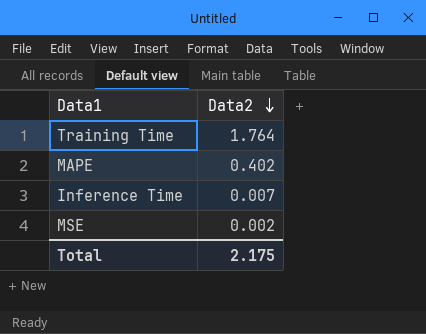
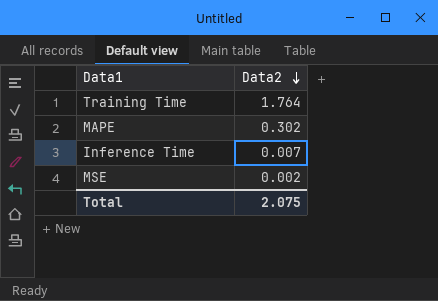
MAPE | Data2: 0.402 -> 0.302
Total | Data2: 2.175 -> 2.075

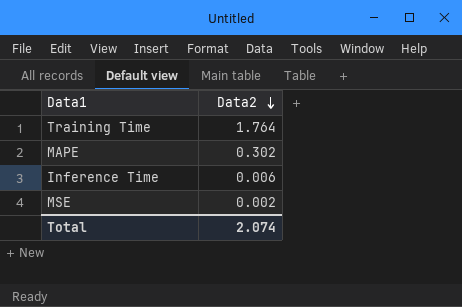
Inference Time | Data2: 0.007 -> 0.006
Total | Data2: 2.075 -> 2.074

